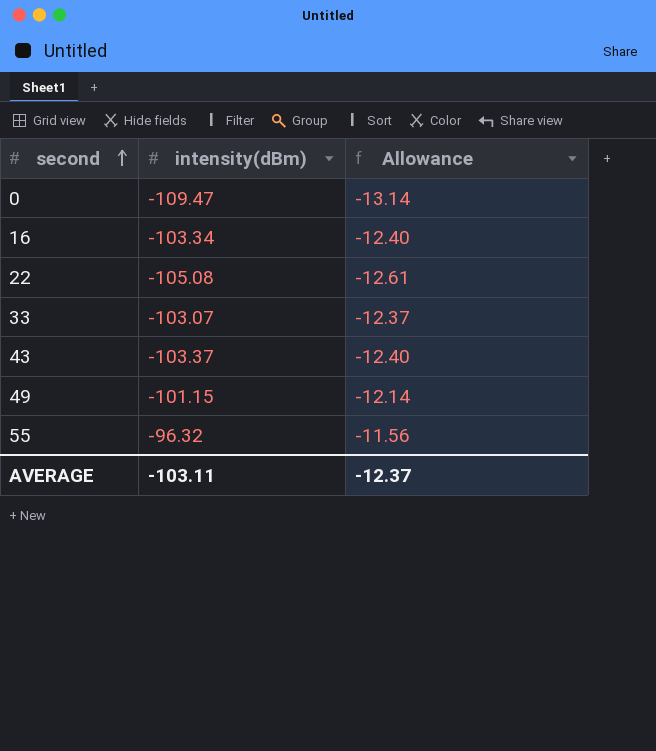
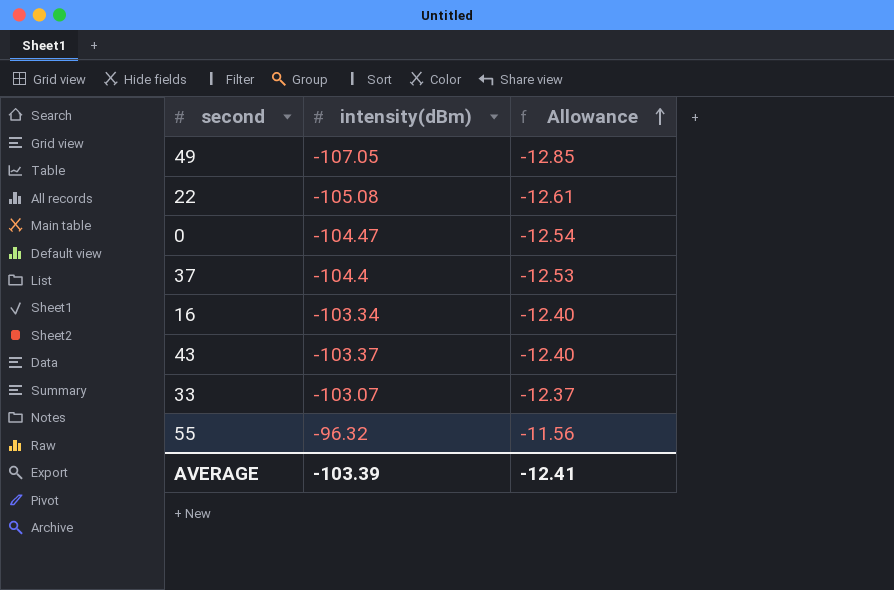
row order: second ascending -> Allowance ascending
49 | intensity(dBm): -101.15 -> -107.05
49 | Allowance: -12.14 -> -12.85
0 | intensity(dBm): -109.47 -> -104.47
0 | Allowance: -13.14 -> -12.54
row 37: none -> -104.4 | -12.53
AVERAGE | intensity(dBm): -103.11 -> -103.39
AVERAGE | Allowance: -12.37 -> -12.41

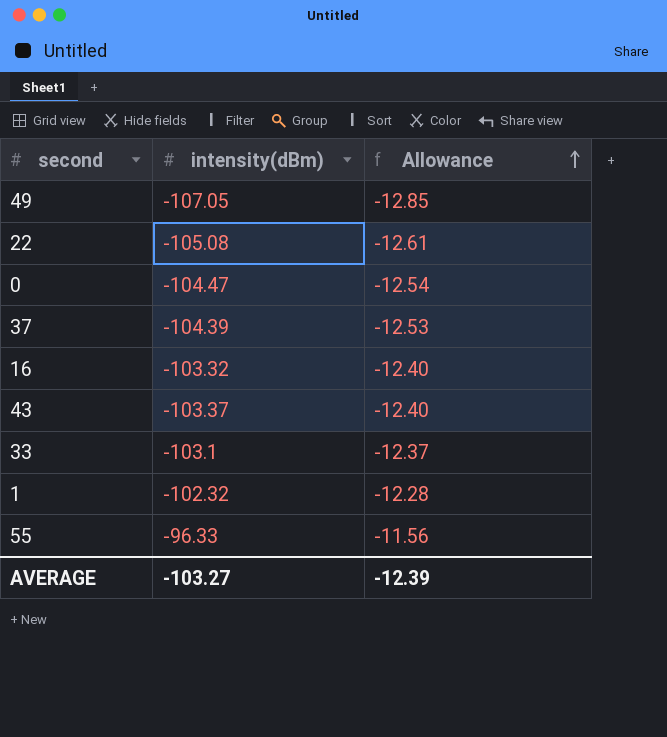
37 | intensity(dBm): -104.4 -> -104.39
16 | intensity(dBm): -103.34 -> -103.32
33 | intensity(dBm): -103.07 -> -103.1
row 1: none -> -102.32 | -12.28
55 | intensity(dBm): -96.32 -> -96.33
AVERAGE | intensity(dBm): -103.39 -> -103.27
AVERAGE | Allowance: -12.41 -> -12.39

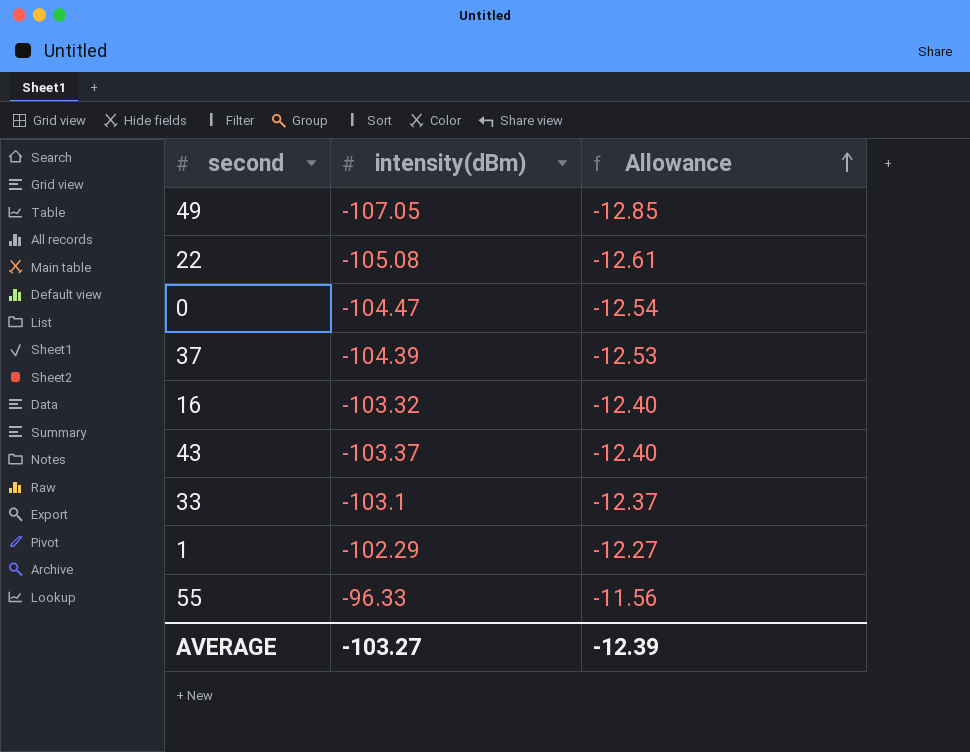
1 | intensity(dBm): -102.32 -> -102.29
1 | Allowance: -12.28 -> -12.27

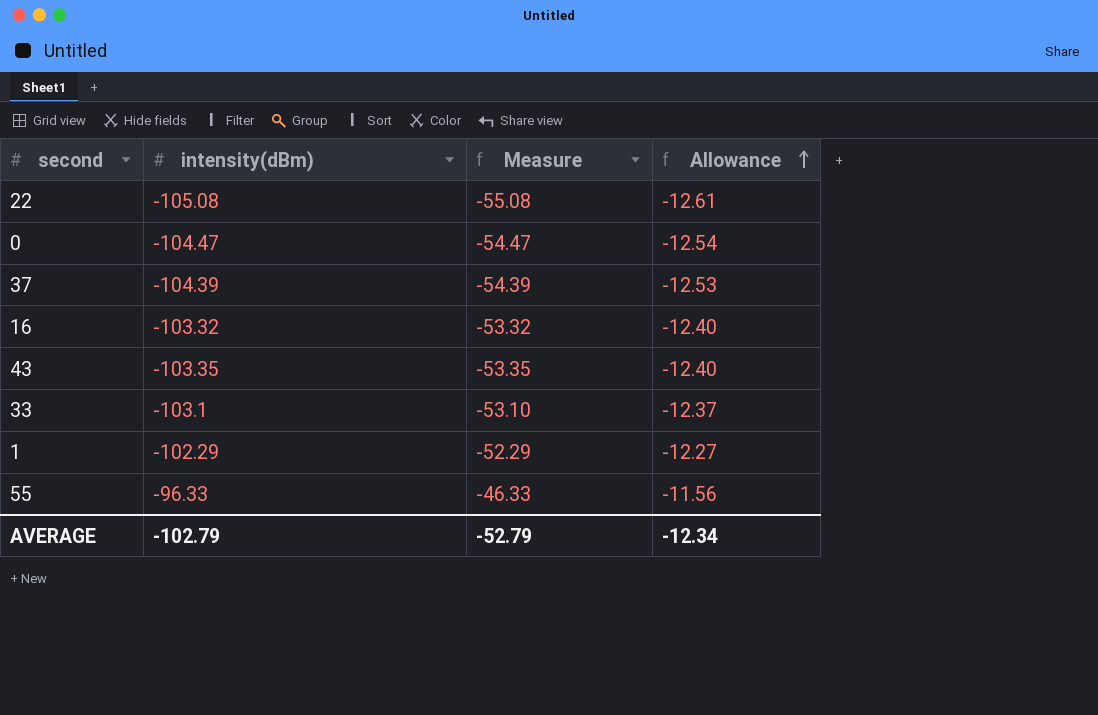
column Measure | formula: none -> [intensity(dBm)] + 50
row 49: -107.05 | -12.85 -> none
43 | intensity(dBm): -103.37 -> -103.35
AVERAGE | intensity(dBm): -103.27 -> -102.79
AVERAGE | Allowance: -12.39 -> -12.34

